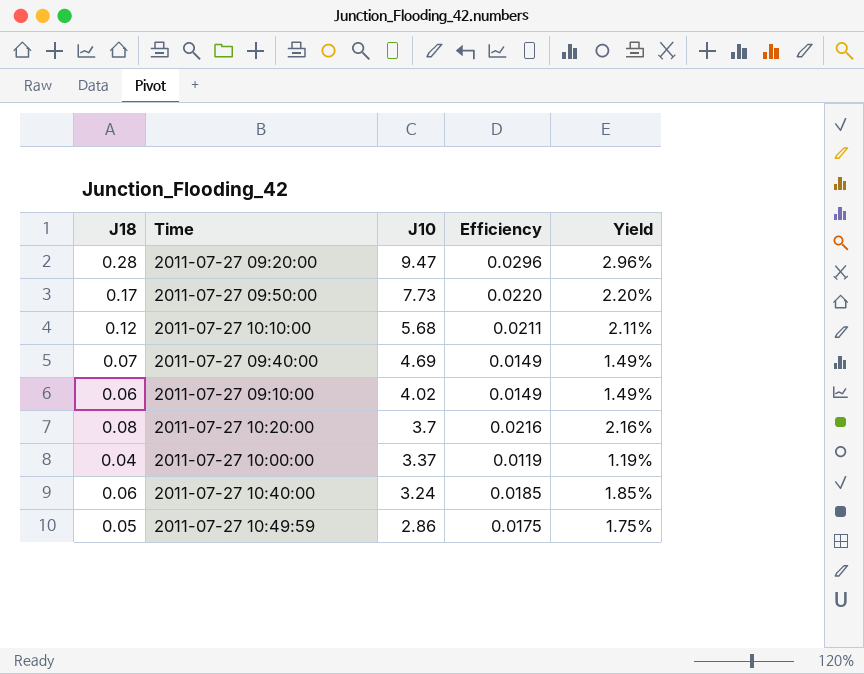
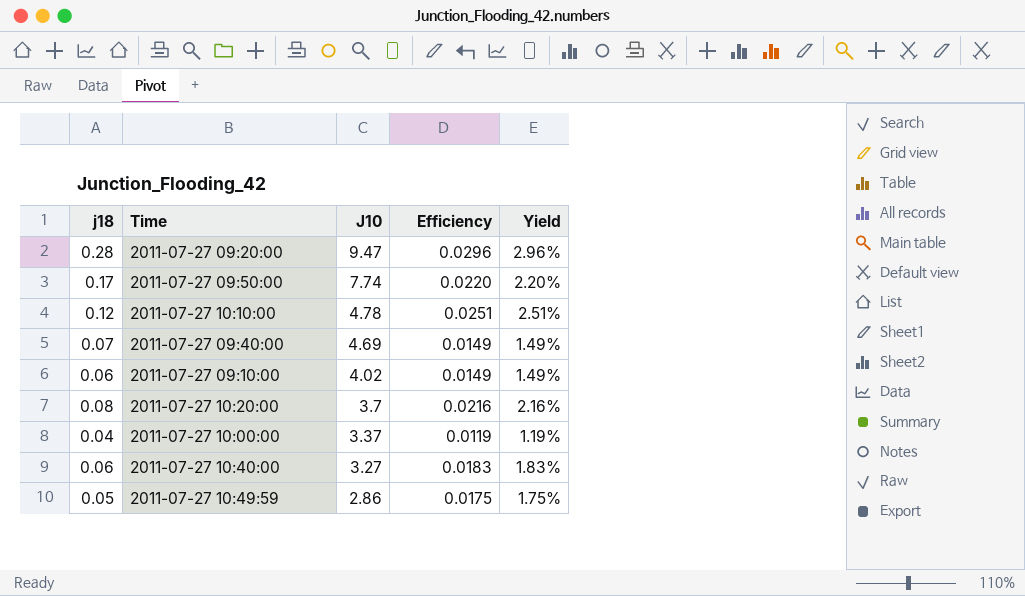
column name: J18 -> j18
2011-07-27 09:50:00 | J10: 7.73 -> 7.74
2011-07-27 10:10:00 | J10: 5.68 -> 4.78
2011-07-27 10:10:00 | Efficiency: 0.0211 -> 0.0251
2011-07-27 10:10:00 | Yield: 2.11% -> 2.51%
2011-07-27 10:40:00 | J10: 3.24 -> 3.27
2011-07-27 10:40:00 | Efficiency: 0.0185 -> 0.0183
2011-07-27 10:40:00 | Yield: 1.85% -> 1.83%

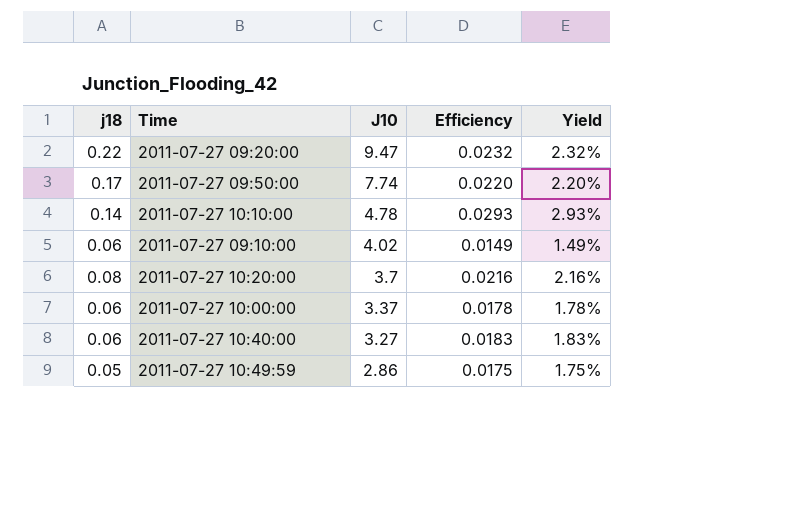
row 2011-07-27 09:40:00: 0.07 | 4.69 | 0.0149 | 1.49% -> none
2011-07-27 09:20:00 | j18: 0.28 -> 0.22
2011-07-27 09:20:00 | Efficiency: 0.0296 -> 0.0232
2011-07-27 09:20:00 | Yield: 2.96% -> 2.32%
2011-07-27 10:10:00 | j18: 0.12 -> 0.14
2011-07-27 10:10:00 | Efficiency: 0.0251 -> 0.0293
2011-07-27 10:10:00 | Yield: 2.51% -> 2.93%
2011-07-27 10:00:00 | j18: 0.04 -> 0.06
2011-07-27 10:00:00 | Efficiency: 0.0119 -> 0.0178
2011-07-27 10:00:00 | Yield: 1.19% -> 1.78%

